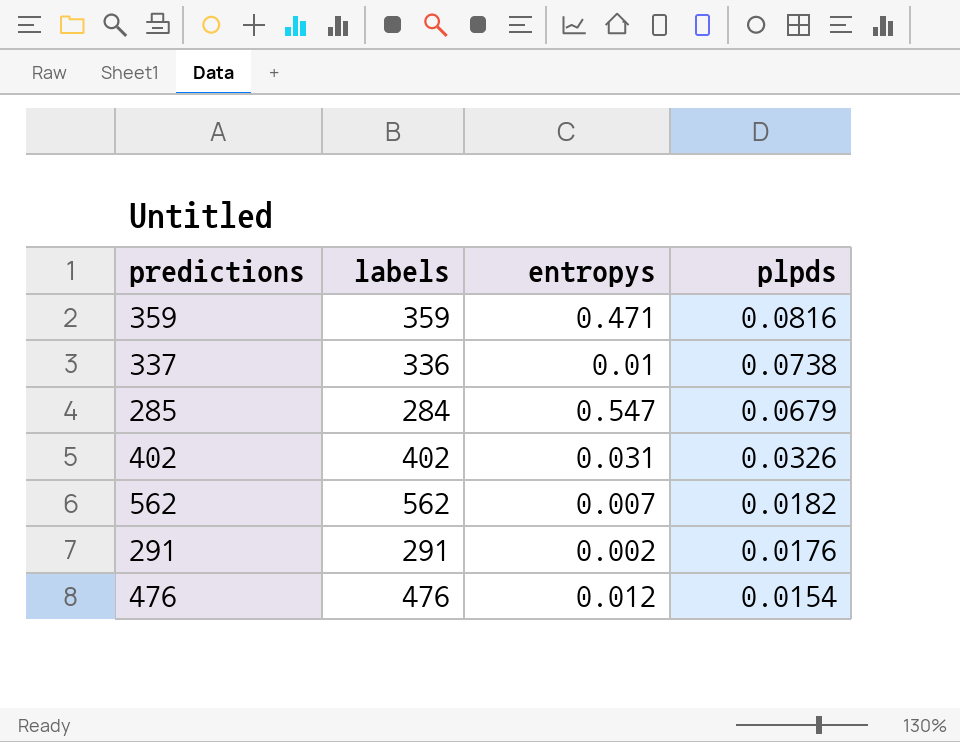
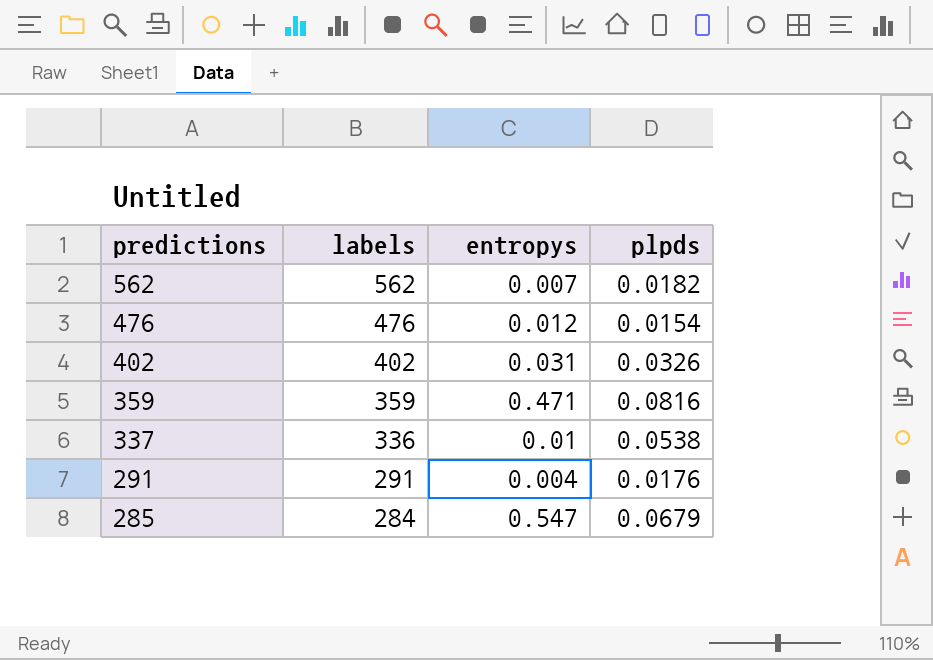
row order: plpds descending -> predictions descending
337 | plpds: 0.0738 -> 0.0538
291 | entropys: 0.002 -> 0.004

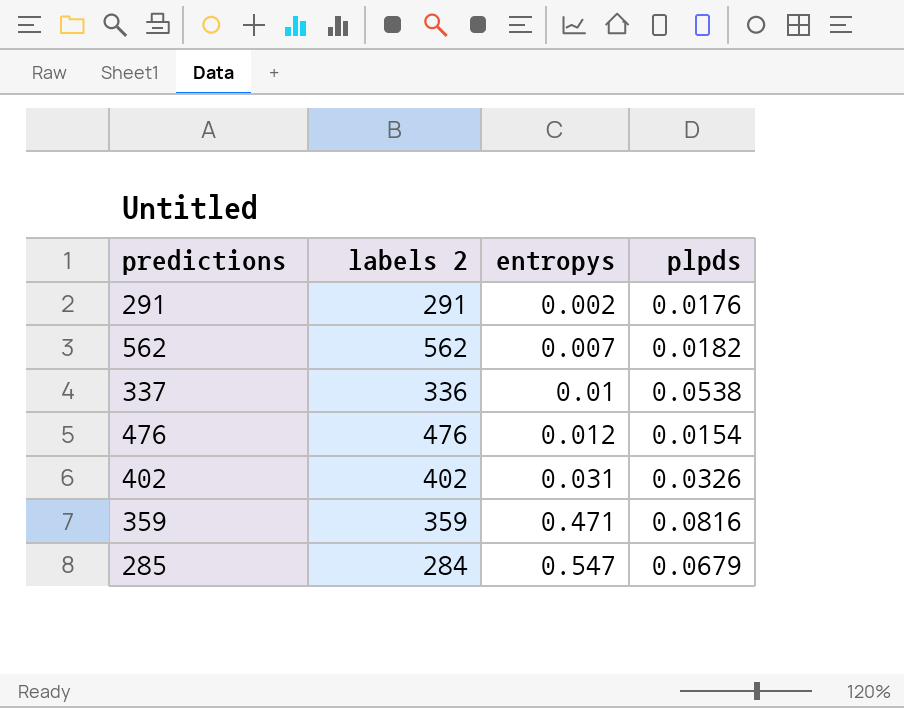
row order: predictions descending -> entropys ascending
column name: labels -> labels 2
291 | entropys: 0.004 -> 0.002

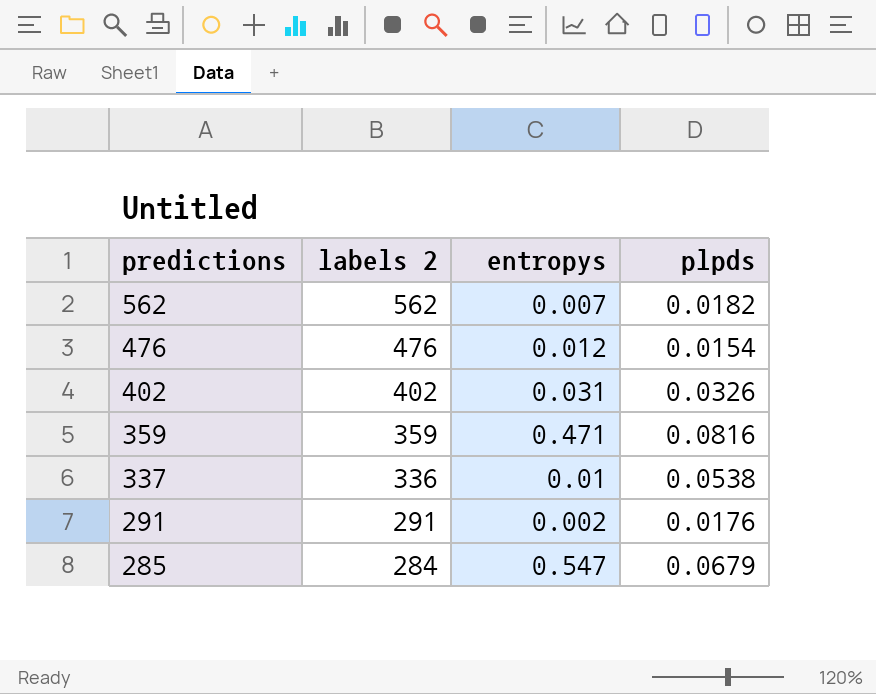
row order: entropys ascending -> predictions descending

